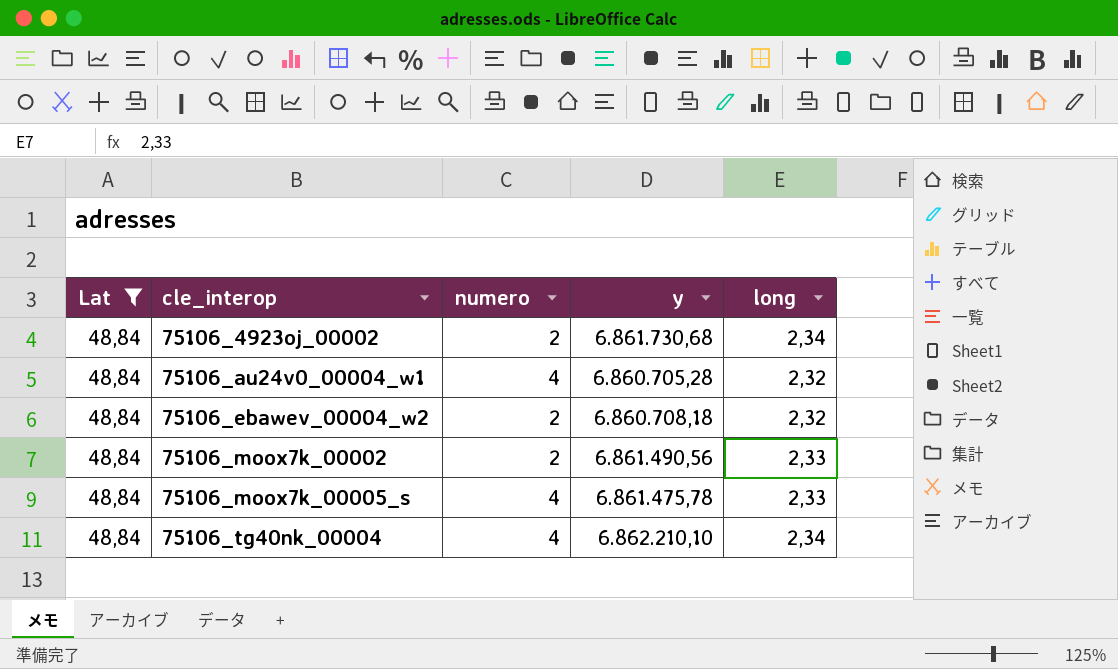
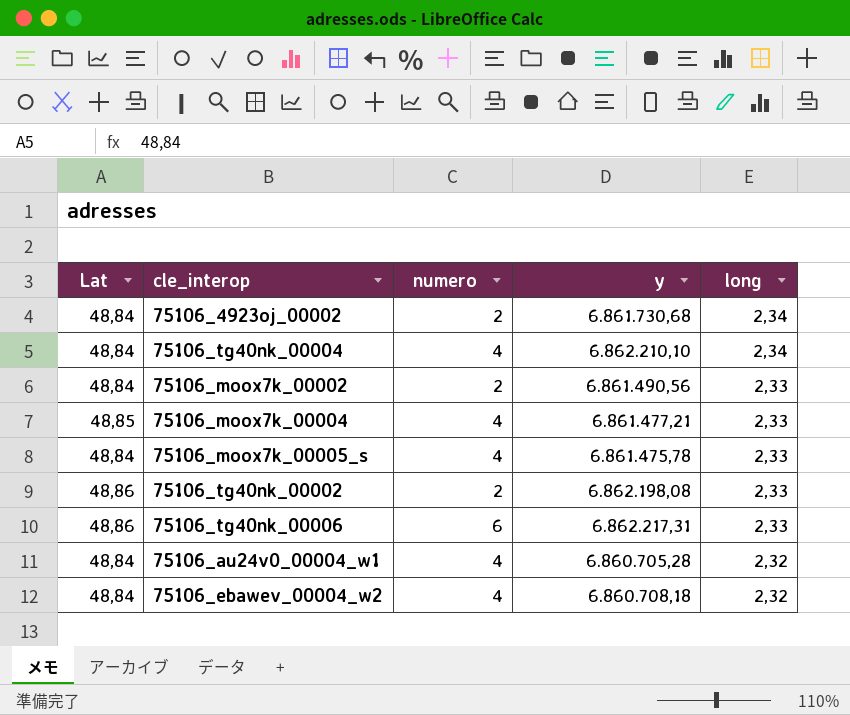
filter: Lat = 48,84 -> none
row order: cle_interop ascending -> long descending
75106_ebawev_00004_w2 | numero: 2 -> 4

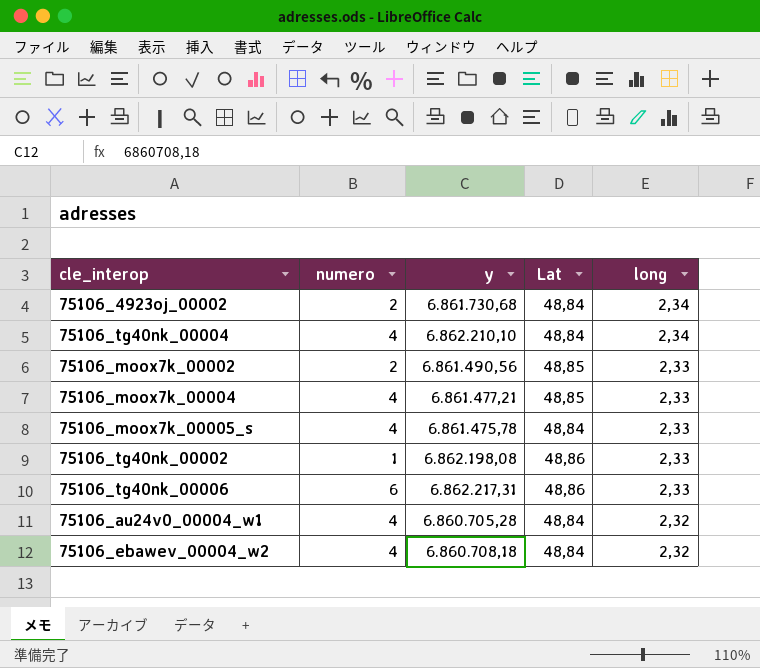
column Lat | position: 1 -> 4
75106_moox7k_00002 | Lat: 48,84 -> 48,85
75106_tg40nk_00002 | numero: 2 -> 1

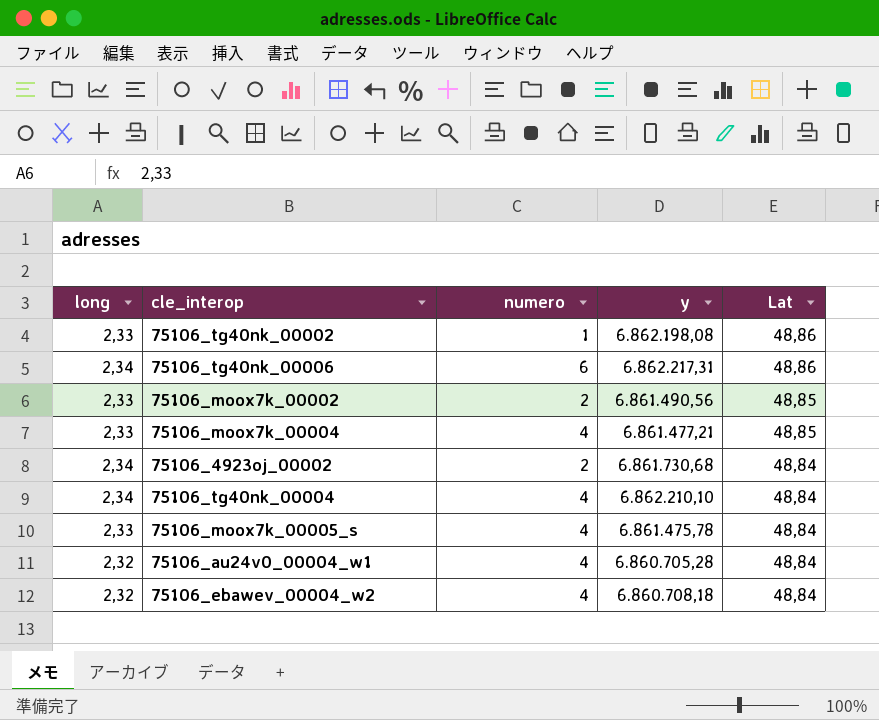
row order: long descending -> Lat descending
column long | position: 5 -> 1
75106_tg40nk_00006 | long: 2,33 -> 2,34

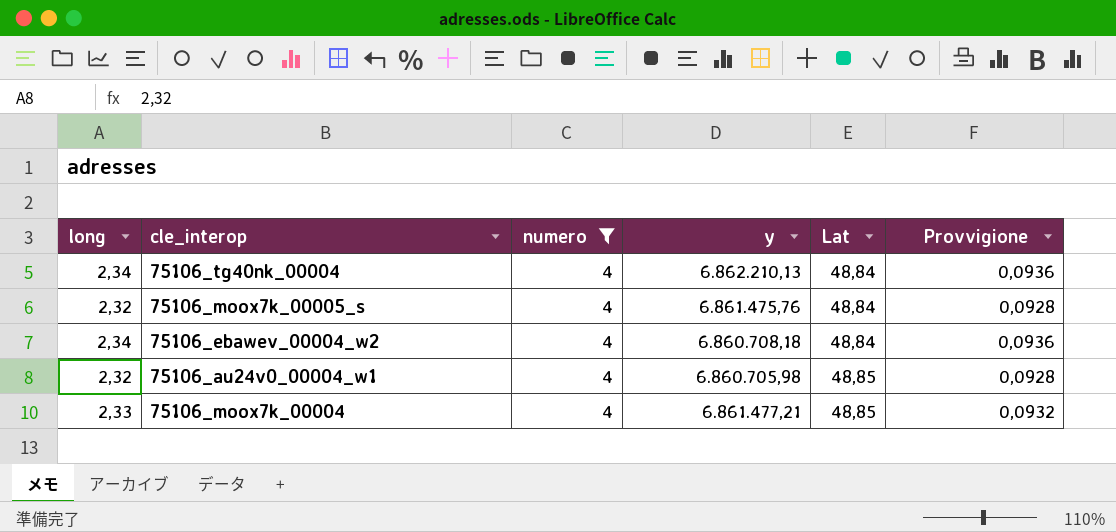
filter: none -> numero = 4
row order: Lat descending -> Lat ascending
column Provvigione | formula: none -> [long] * 0,04
75106_tg40nk_00004 | y: 6.862.210,10 -> 6.862.210,13
75106_moox7k_00005_s | long: 2,33 -> 2,32
75106_moox7k_00005_s | y: 6.861.475,78 -> 6.861.475,76
75106_ebawev_00004_w2 | long: 2,32 -> 2,34
75106_au24v0_00004_w1 | y: 6.860.705,28 -> 6.860.705,98
75106_au24v0_00004_w1 | Lat: 48,84 -> 48,85

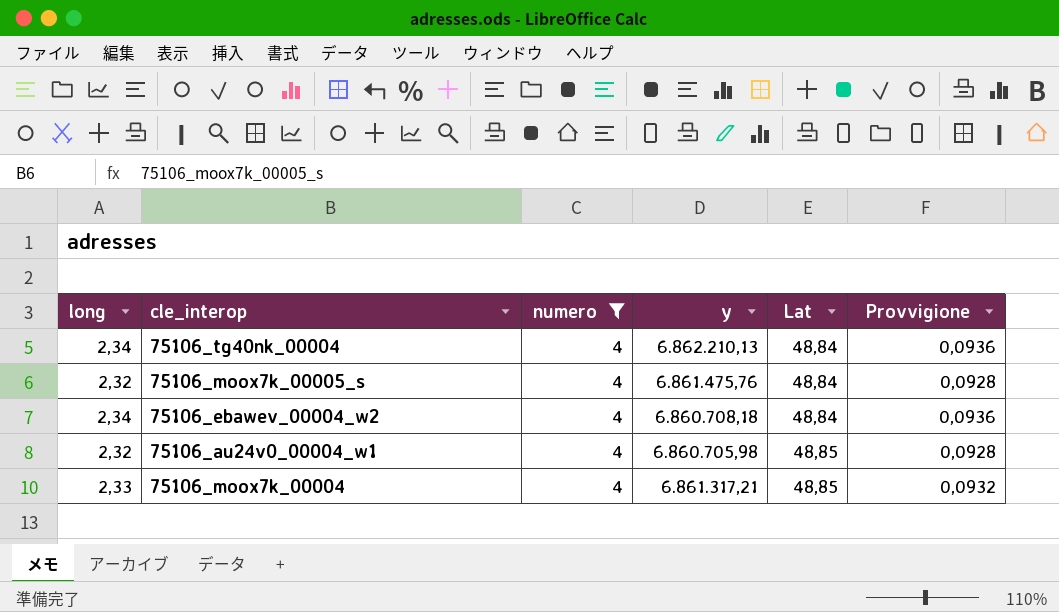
75106_moox7k_00004 | y: 6.861.477,21 -> 6.861.317,21

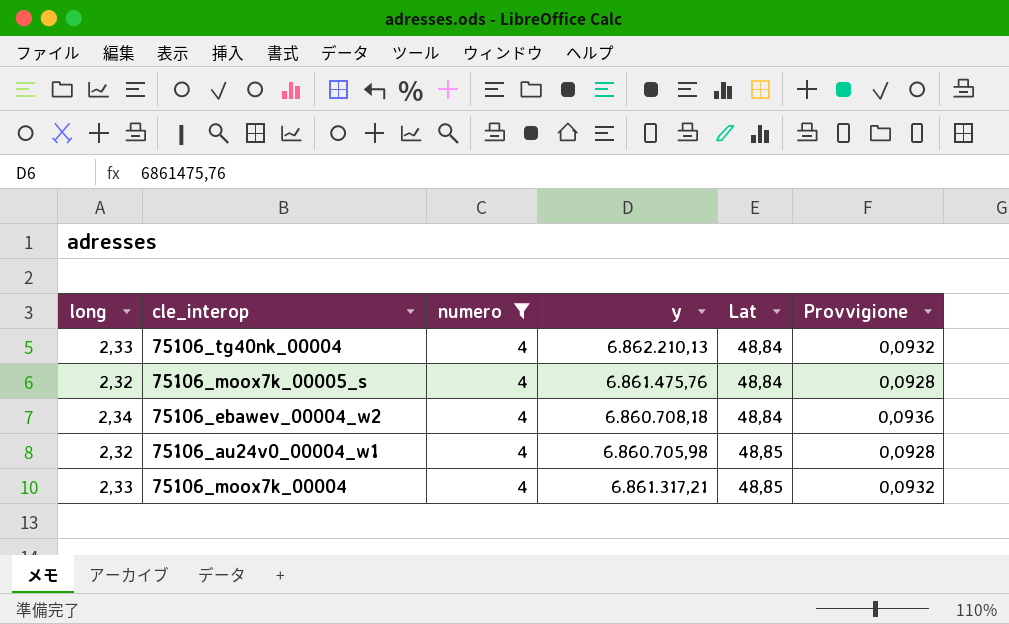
75106_tg40nk_00004 | long: 2,34 -> 2,33
75106_tg40nk_00004 | Provvigione: 0,0936 -> 0,0932

